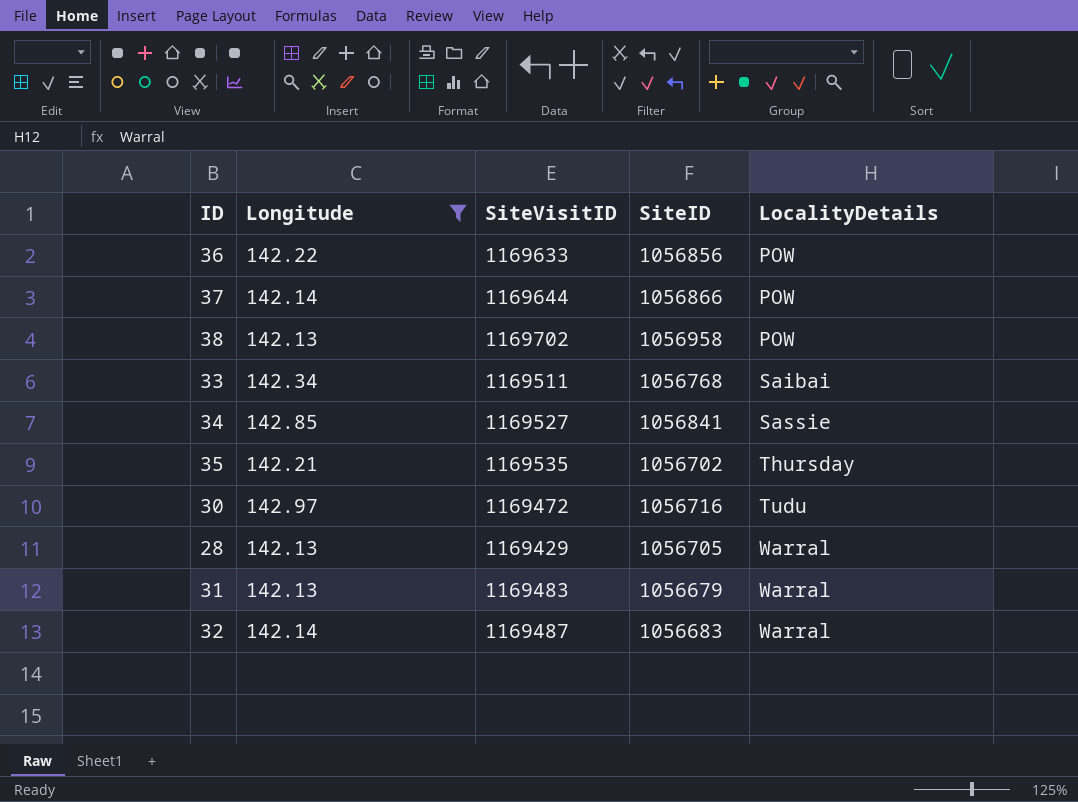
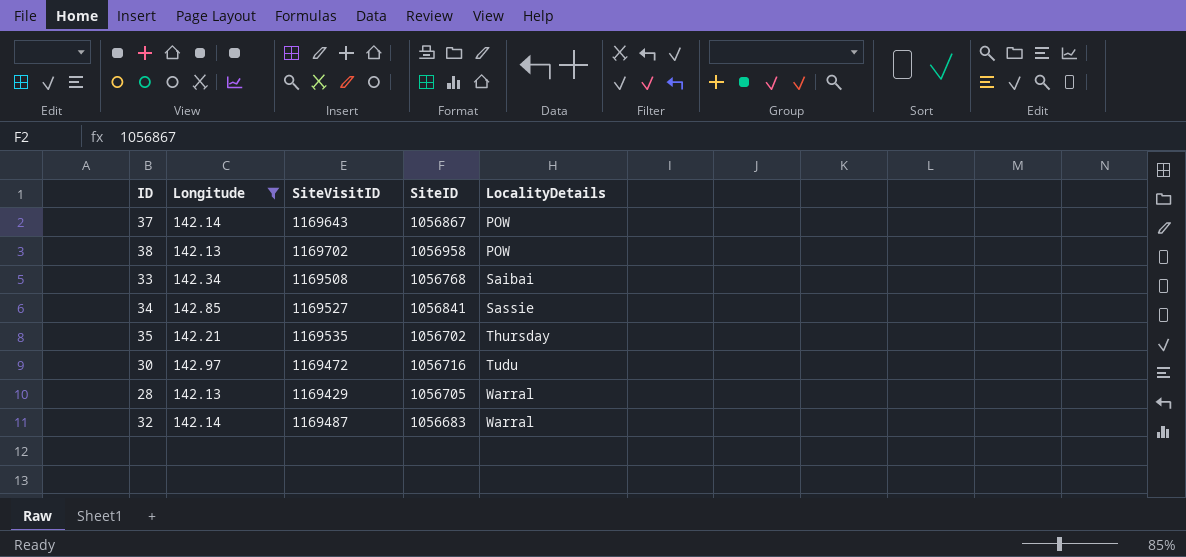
row 36: 142.22 | 1169633 | 1056856 | POW -> none
row 31: 142.13 | 1169483 | 1056679 | Warral -> none
37 | SiteVisitID: 1169644 -> 1169643
37 | SiteID: 1056866 -> 1056867
33 | SiteVisitID: 1169511 -> 1169508

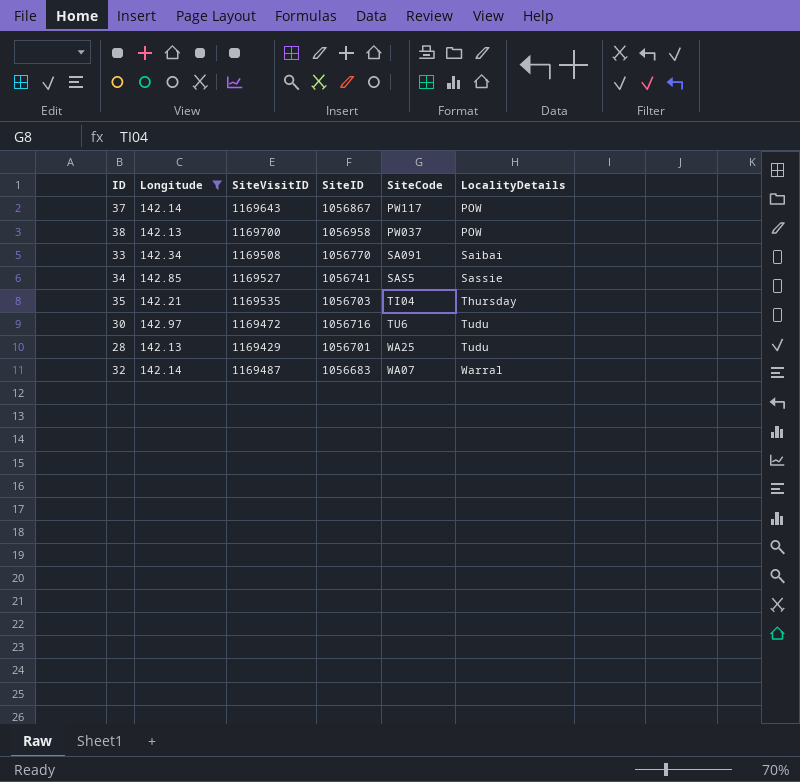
column SiteCode | position: none -> 5
38 | SiteVisitID: 1169702 -> 1169700
33 | SiteID: 1056768 -> 1056770
34 | SiteID: 1056841 -> 1056741
35 | SiteID: 1056702 -> 1056703
28 | SiteID: 1056705 -> 1056701
28 | LocalityDetails: Warral -> Tudu

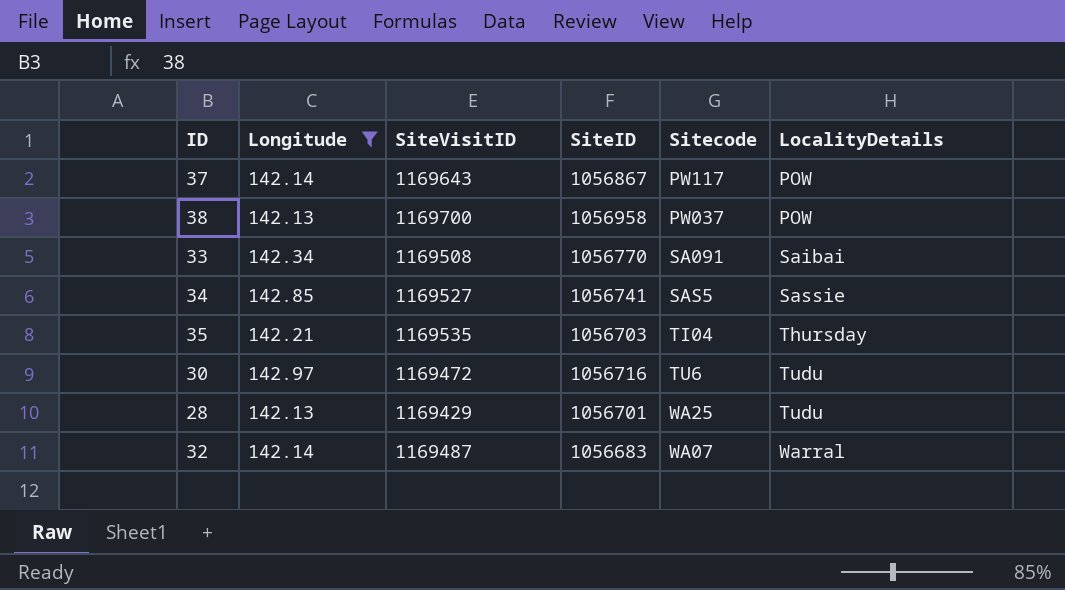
column name: SiteCode -> Sitecode

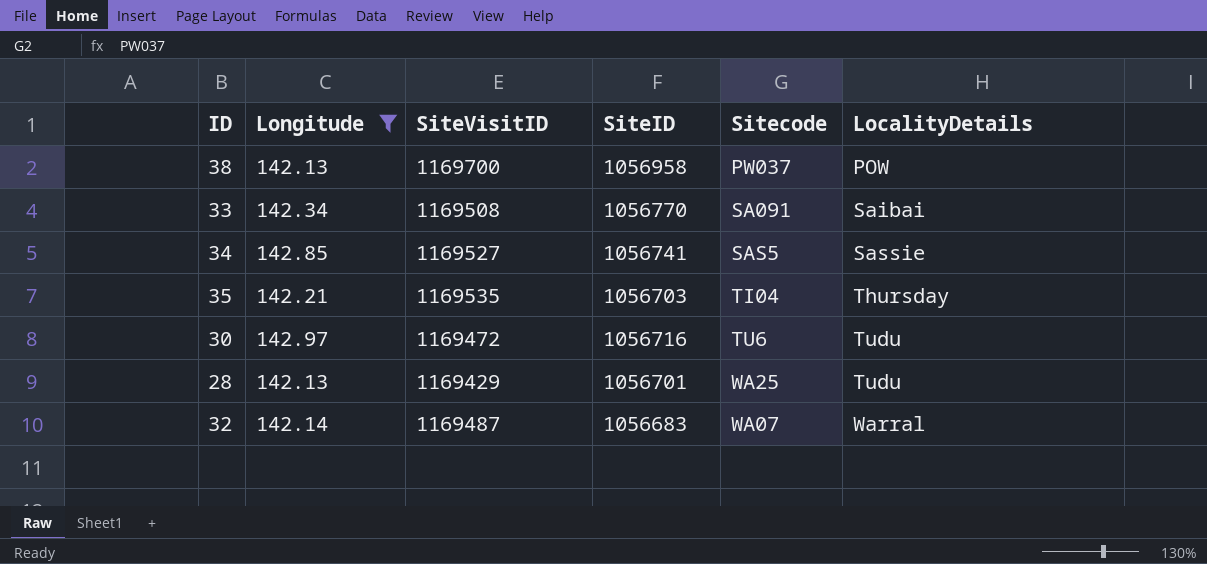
row 37: 142.14 | 1169643 | 1056867 | PW117 | POW -> none

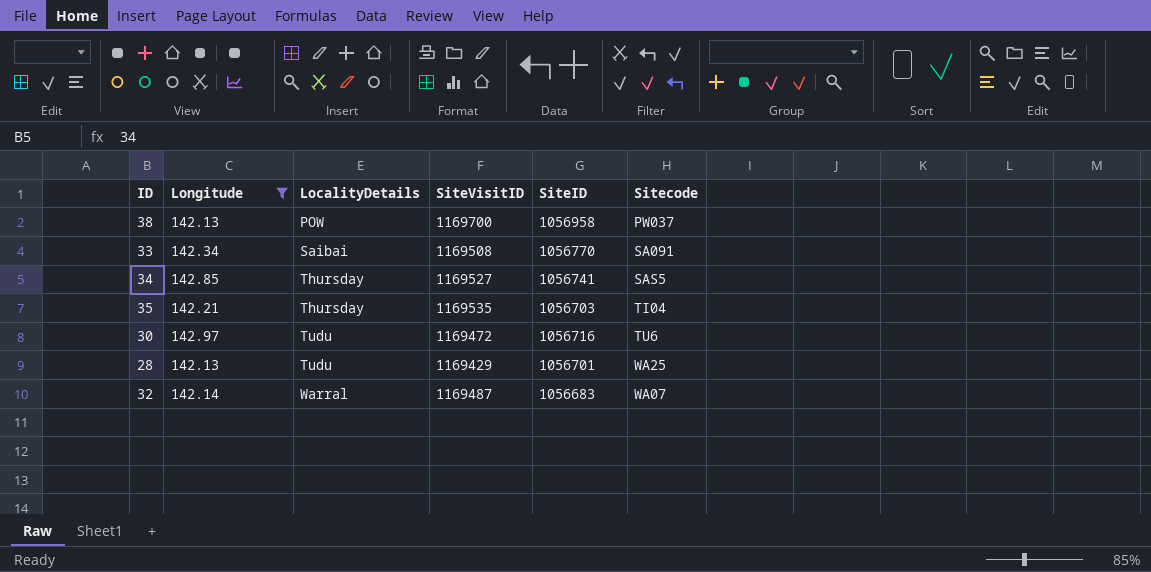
column LocalityDetails | position: 6 -> 3
34 | LocalityDetails: Sassie -> Thursday

